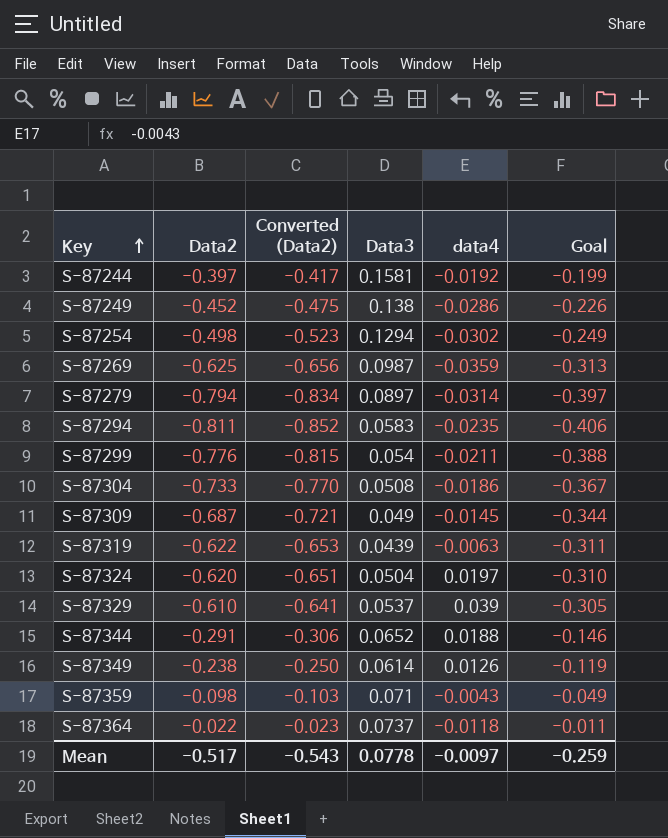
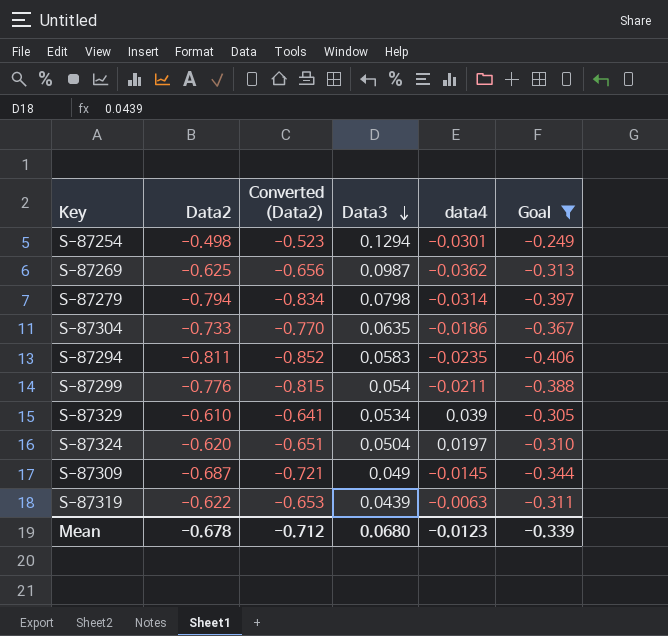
filter: none -> Goal <= -0.249
row order: Key ascending -> Data3 descending
S-87254 | data4: -0.0302 -> -0.0301
S-87269 | data4: -0.0359 -> -0.0362
S-87279 | Data3: 0.0897 -> 0.0798
S-87304 | Data3: 0.0508 -> 0.0635
S-87329 | Data3: 0.0537 -> 0.0534
Mean | Data2: -0.517 -> -0.678
Mean | Converted (Data2): -0.543 -> -0.712
Mean | Data3: 0.0778 -> 0.0680
Mean | data4: -0.0097 -> -0.0123
Mean | Goal: -0.259 -> -0.339

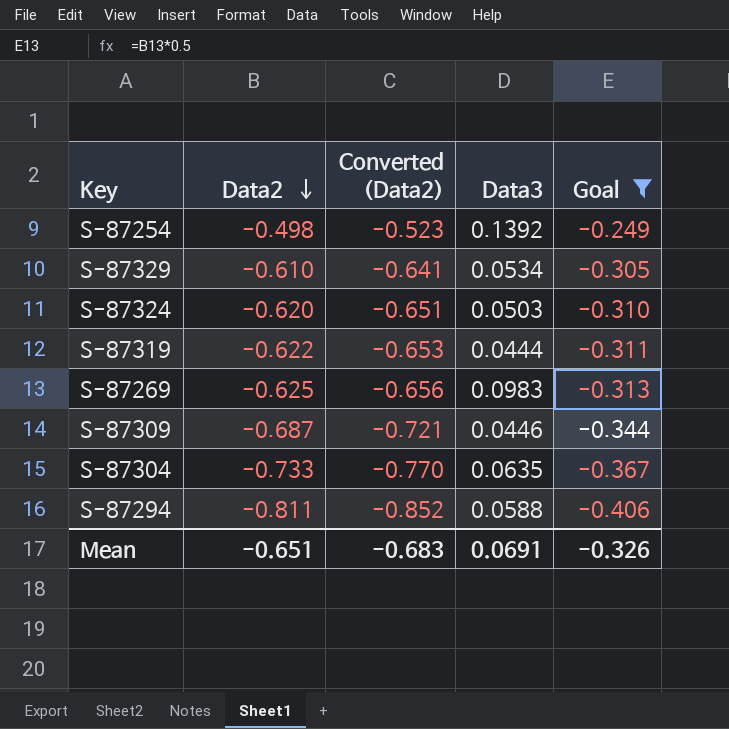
row order: Data3 descending -> Data2 descending
column data4 | position: 5 -> none
row S-87279: -0.794 | -0.834 | 0.0798 | -0.0314 | -0.397 -> none
row S-87299: -0.776 | -0.815 | 0.054 | -0.0211 | -0.388 -> none
S-87254 | Data3: 0.1294 -> 0.1392
S-87324 | Data3: 0.0504 -> 0.0503
S-87319 | Data3: 0.0439 -> 0.0444
S-87269 | Data3: 0.0987 -> 0.0983
S-87309 | Data3: 0.049 -> 0.0446
S-87294 | Data3: 0.0583 -> 0.0588
Mean | Data2: -0.678 -> -0.651
Mean | Converted (Data2): -0.712 -> -0.683
Mean | Data3: 0.0680 -> 0.0691
Mean | Goal: -0.339 -> -0.326

